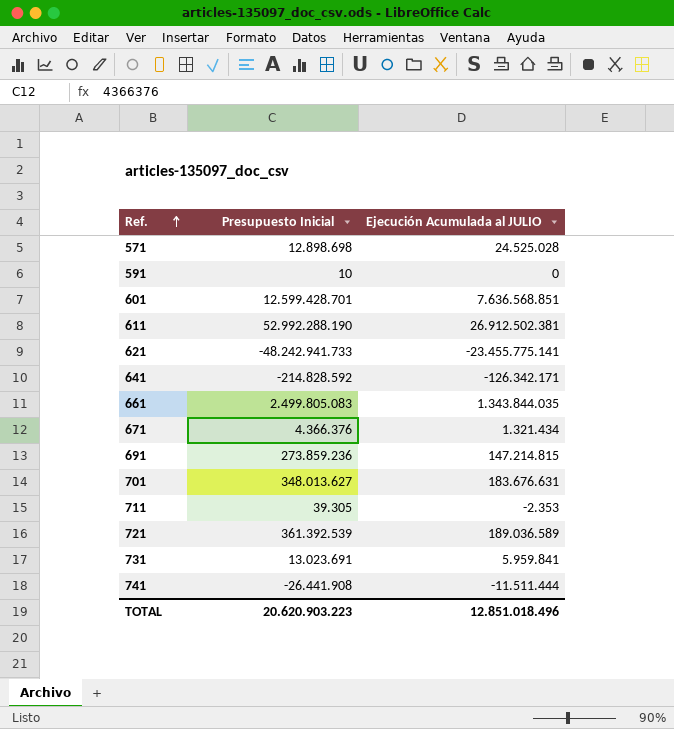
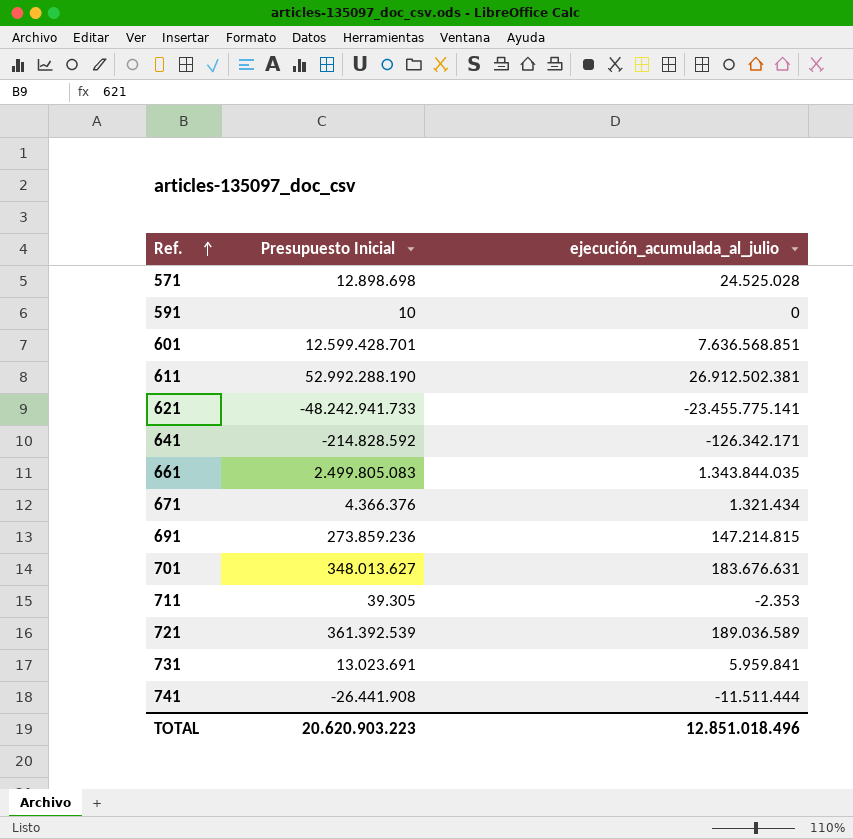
column name: Ejecución Acumulada al JULIO -> ejecución_acumulada_al_julio

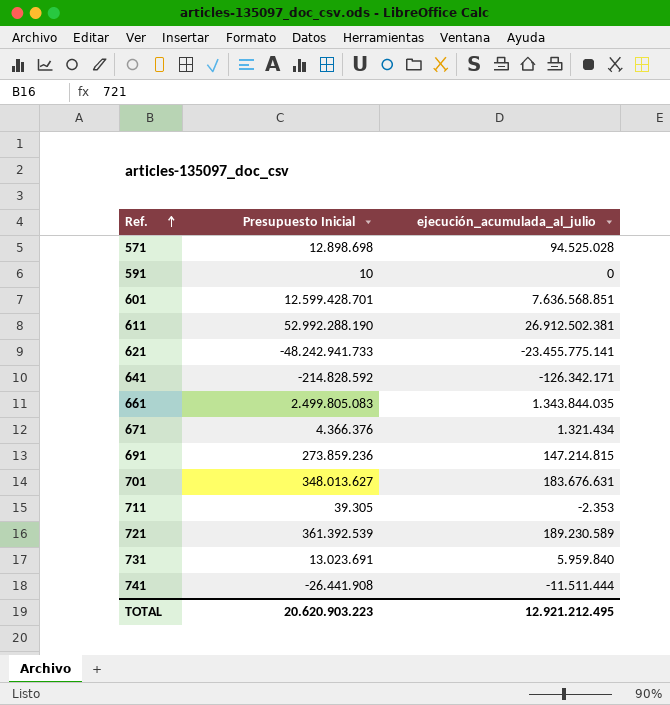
571 | ejecución_acumulada_al_julio: 24.525.028 -> 94.525.028
721 | ejecución_acumulada_al_julio: 189.036.589 -> 189.230.589
731 | ejecución_acumulada_al_julio: 5.959.841 -> 5.959.840
TOTAL | ejecución_acumulada_al_julio: 12.851.018.496 -> 12.921.212.495

